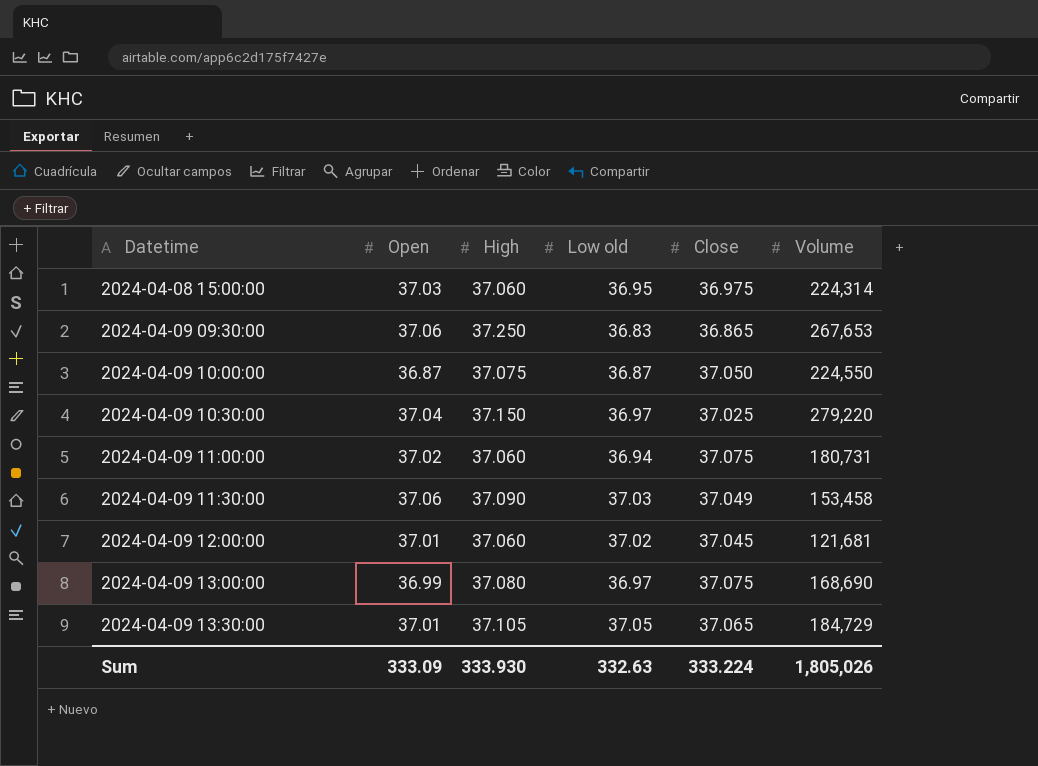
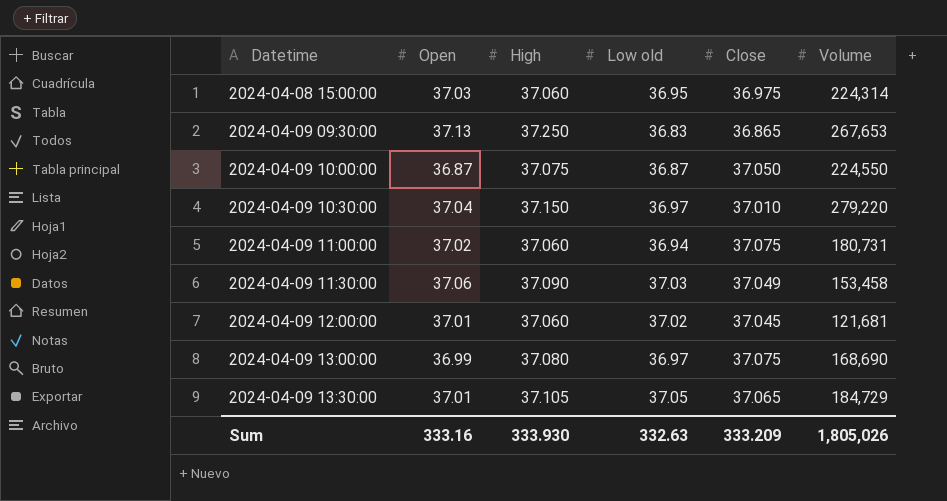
2024-04-09 09:30:00 | Open: 37.06 -> 37.13
2024-04-09 10:30:00 | Close: 37.025 -> 37.010
Sum | Open: 333.09 -> 333.16
Sum | Close: 333.224 -> 333.209

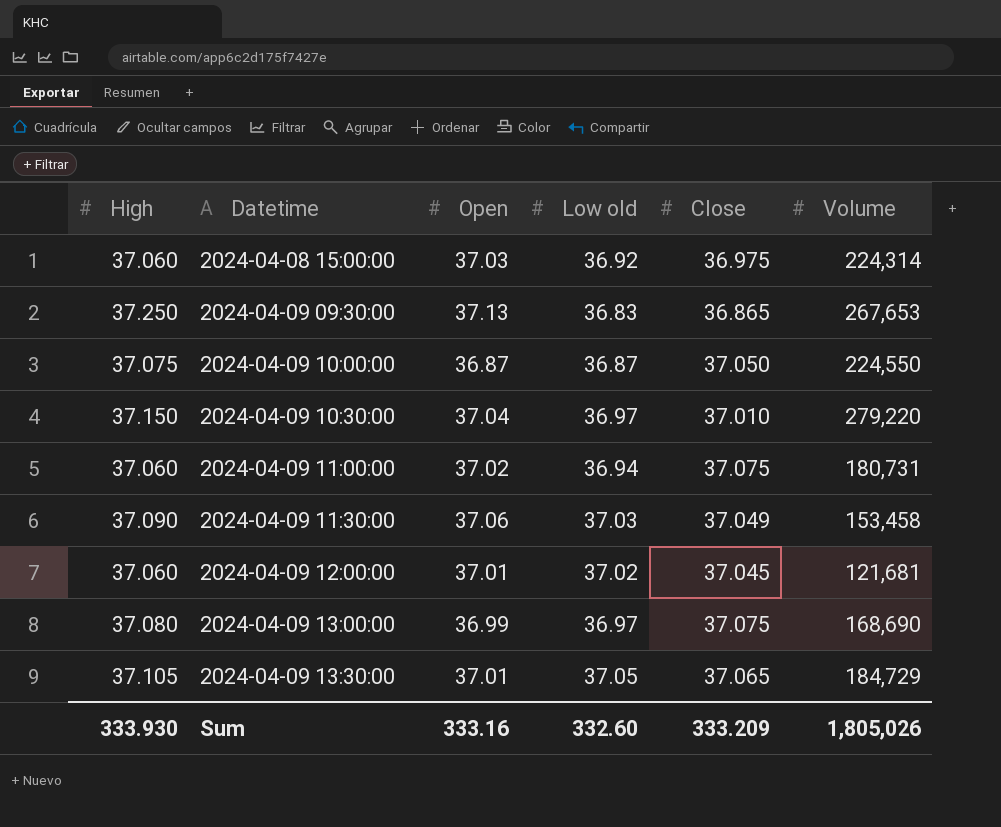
column High | position: 3 -> 1
2024-04-08 15:00:00 | Low old: 36.95 -> 36.92
Sum | Low old: 332.63 -> 332.60

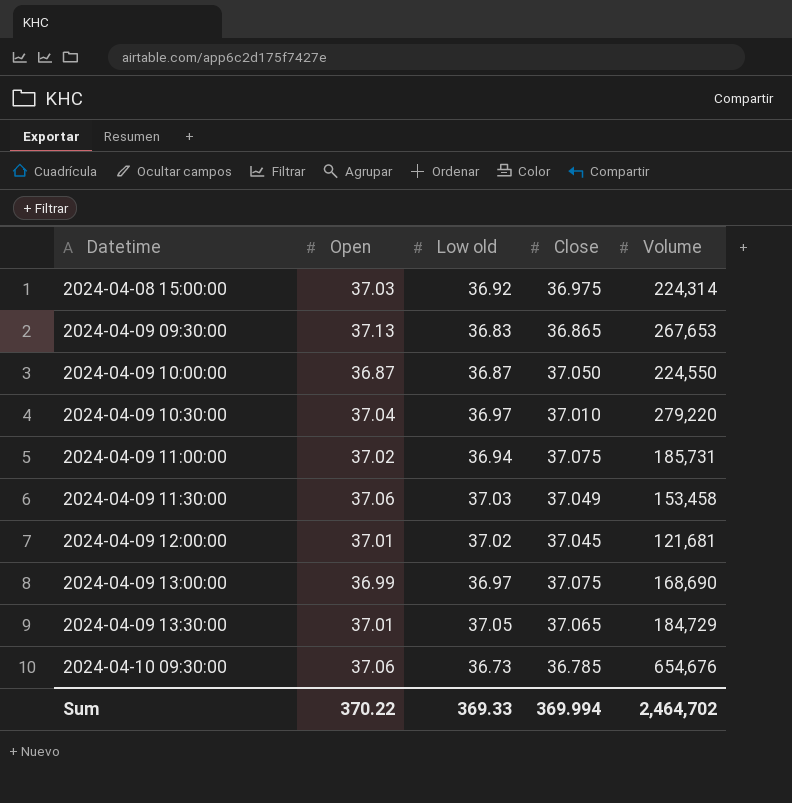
column High | position: 1 -> none
2024-04-09 11:00:00 | Volume: 180,731 -> 185,731
row 2024-04-10 09:30:00: none -> 37.06 | 36.73 | 36.785 | 654,676
Sum | Open: 333.16 -> 370.22
Sum | Low old: 332.60 -> 369.33
Sum | Close: 333.209 -> 369.994
Sum | Volume: 1,805,026 -> 2,464,702

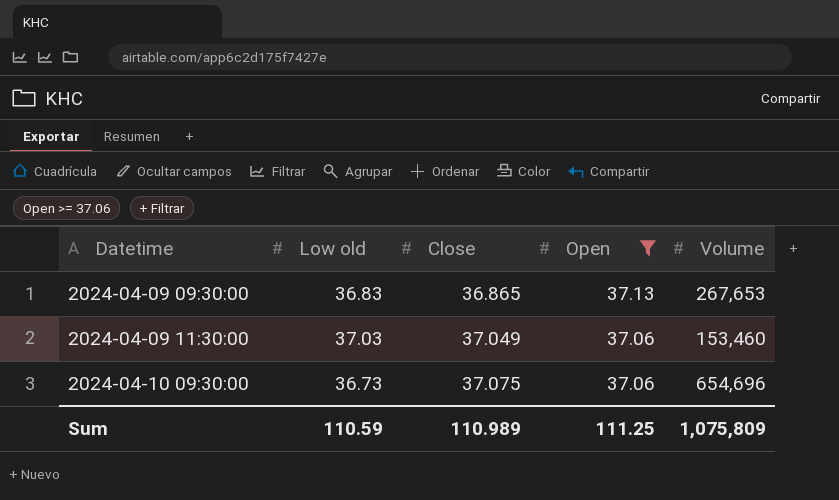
filter: none -> Open >= 37.06
column Open | position: 2 -> 4
2024-04-09 11:30:00 | Volume: 153,458 -> 153,460
2024-04-10 09:30:00 | Close: 36.785 -> 37.075
2024-04-10 09:30:00 | Volume: 654,676 -> 654,696
Sum | Low old: 369.33 -> 110.59
Sum | Close: 369.994 -> 110.989
Sum | Open: 370.22 -> 111.25
Sum | Volume: 2,464,702 -> 1,075,809

